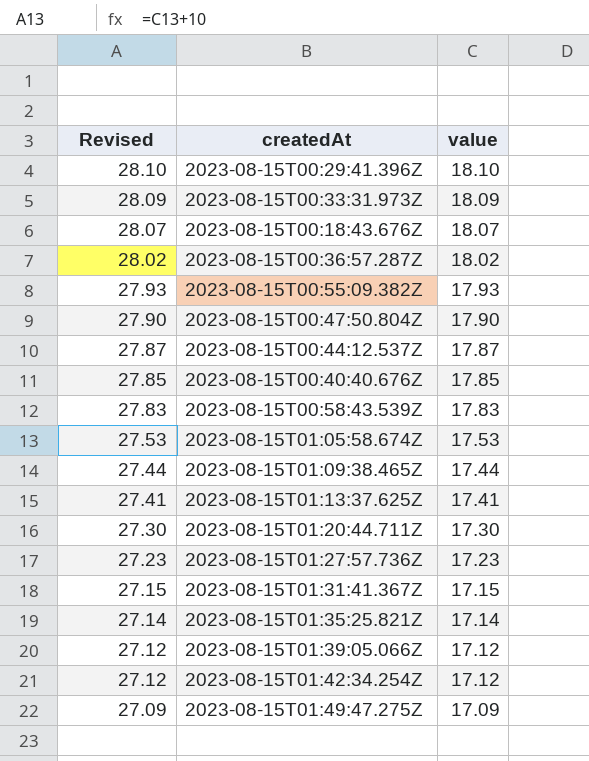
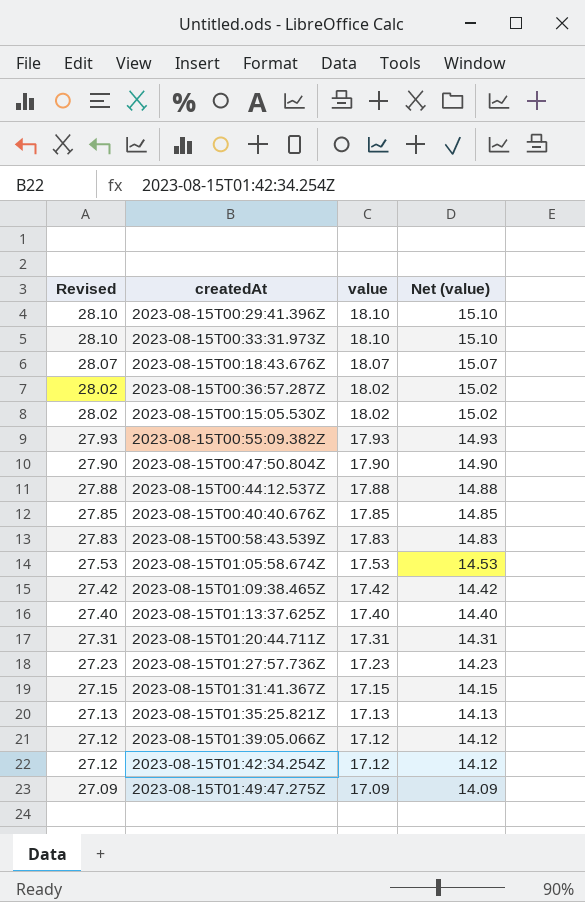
column Net (value) | formula: none -> [value] - 3
2023-08-15T00:33:31.973Z | Revised: 28.09 -> 28.10
2023-08-15T00:33:31.973Z | value: 18.09 -> 18.10
row 2023-08-15T00:15:05.530Z: none -> 28.02 | 18.02 | 15.02
2023-08-15T00:44:12.537Z | Revised: 27.87 -> 27.88
2023-08-15T00:44:12.537Z | value: 17.87 -> 17.88
2023-08-15T01:09:38.465Z | Revised: 27.44 -> 27.42
2023-08-15T01:09:38.465Z | value: 17.44 -> 17.42
2023-08-15T01:13:37.625Z | Revised: 27.41 -> 27.40
2023-08-15T01:13:37.625Z | value: 17.41 -> 17.40
2023-08-15T01:20:44.711Z | Revised: 27.30 -> 27.31
2023-08-15T01:20:44.711Z | value: 17.30 -> 17.31
2023-08-15T01:35:25.821Z | Revised: 27.14 -> 27.13
2023-08-15T01:35:25.821Z | value: 17.14 -> 17.13

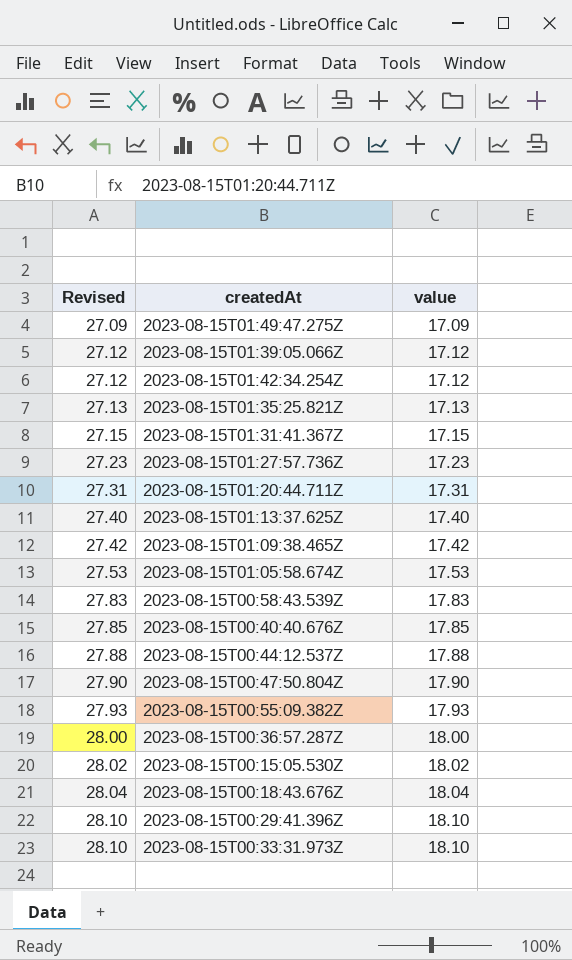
row order: Revised descending -> Revised ascending
column Net (value) | formula: [value] - 3 -> none
2023-08-15T00:36:57.287Z | Revised: 28.02 -> 28.00
2023-08-15T00:36:57.287Z | value: 18.02 -> 18.00
2023-08-15T00:18:43.676Z | Revised: 28.07 -> 28.04
2023-08-15T00:18:43.676Z | value: 18.07 -> 18.04

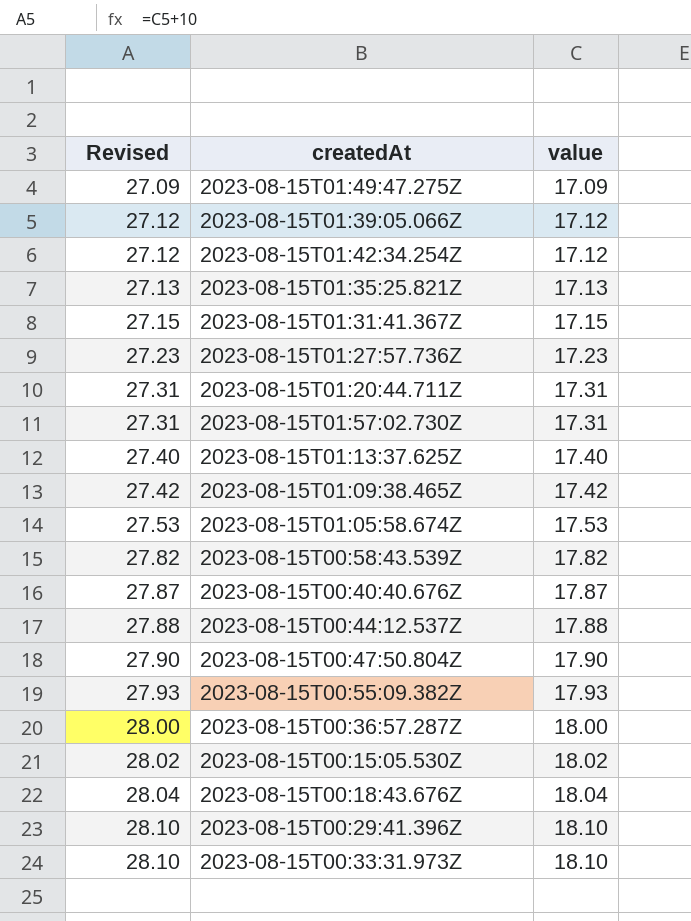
row 2023-08-15T01:57:02.730Z: none -> 27.31 | 17.31
2023-08-15T00:58:43.539Z | Revised: 27.83 -> 27.82
2023-08-15T00:58:43.539Z | value: 17.83 -> 17.82
2023-08-15T00:40:40.676Z | Revised: 27.85 -> 27.87
2023-08-15T00:40:40.676Z | value: 17.85 -> 17.87

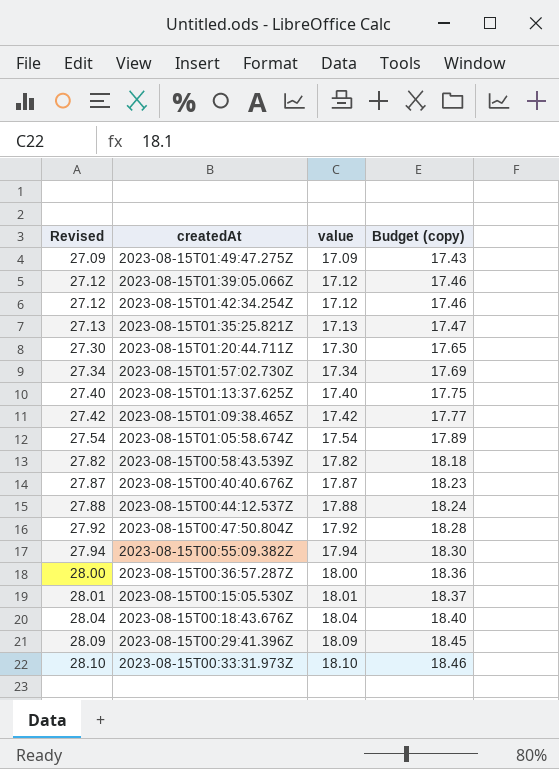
column Budget (copy) | formula: none -> [value] * 1.02
row 2023-08-15T01:31:41.367Z: 27.15 | 17.15 -> none
row 2023-08-15T01:27:57.736Z: 27.23 | 17.23 -> none
2023-08-15T01:20:44.711Z | Revised: 27.31 -> 27.30
2023-08-15T01:20:44.711Z | value: 17.31 -> 17.30
2023-08-15T01:57:02.730Z | Revised: 27.31 -> 27.34
2023-08-15T01:57:02.730Z | value: 17.31 -> 17.34
2023-08-15T01:05:58.674Z | Revised: 27.53 -> 27.54
2023-08-15T01:05:58.674Z | value: 17.53 -> 17.54
2023-08-15T00:47:50.804Z | Revised: 27.90 -> 27.92
2023-08-15T00:47:50.804Z | value: 17.90 -> 17.92
2023-08-15T00:55:09.382Z | Revised: 27.93 -> 27.94
2023-08-15T00:55:09.382Z | value: 17.93 -> 17.94
2023-08-15T00:15:05.530Z | Revised: 28.02 -> 28.01
2023-08-15T00:15:05.530Z | value: 18.02 -> 18.01
2023-08-15T00:29:41.396Z | Revised: 28.10 -> 28.09
2023-08-15T00:29:41.396Z | value: 18.10 -> 18.09

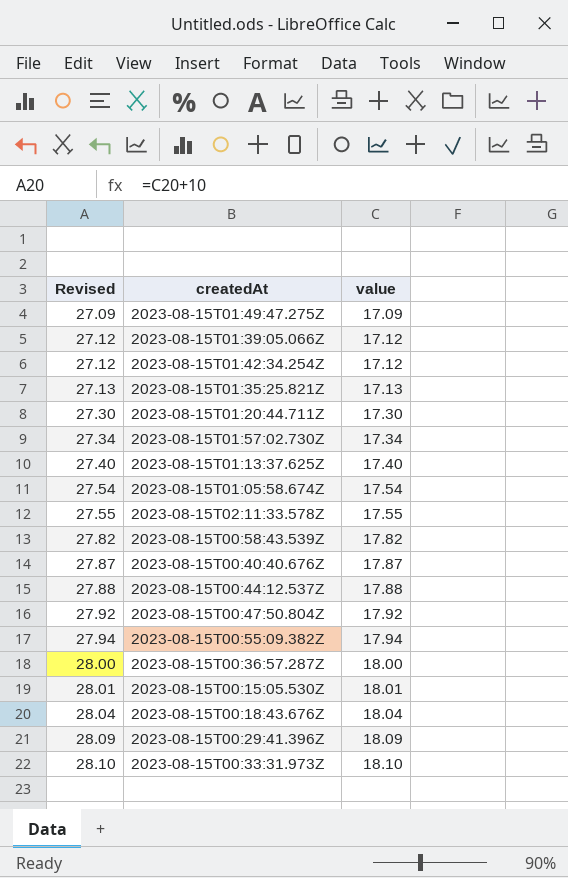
column Budget (copy) | formula: [value] * 1.02 -> none
row 2023-08-15T01:09:38.465Z: 27.42 | 17.42 | 17.77 -> none
row 2023-08-15T02:11:33.578Z: none -> 27.55 | 17.55

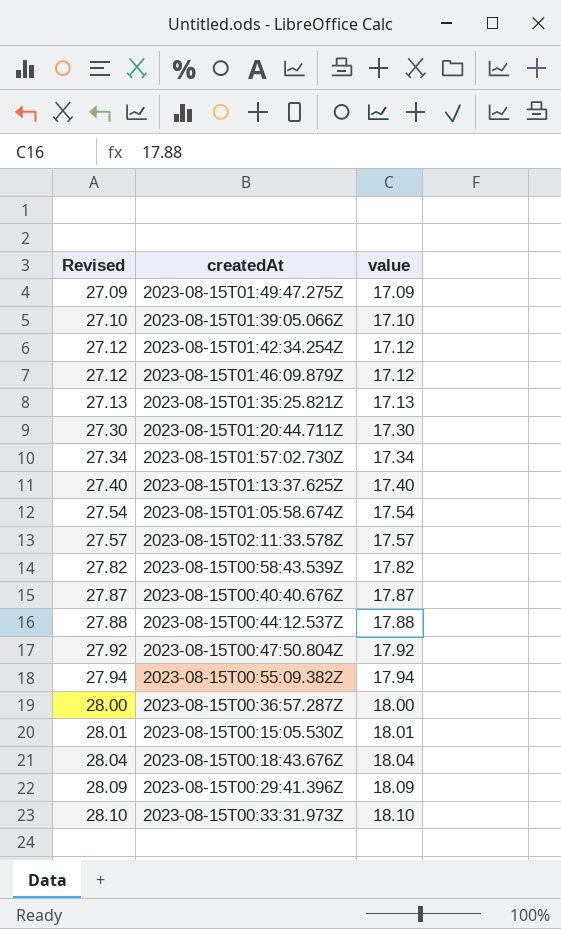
2023-08-15T01:39:05.066Z | Revised: 27.12 -> 27.10
2023-08-15T01:39:05.066Z | value: 17.12 -> 17.10
row 2023-08-15T01:46:09.879Z: none -> 27.12 | 17.12
2023-08-15T02:11:33.578Z | Revised: 27.55 -> 27.57
2023-08-15T02:11:33.578Z | value: 17.55 -> 17.57

